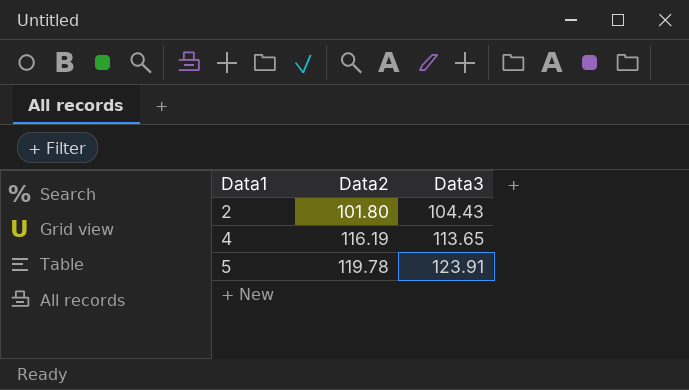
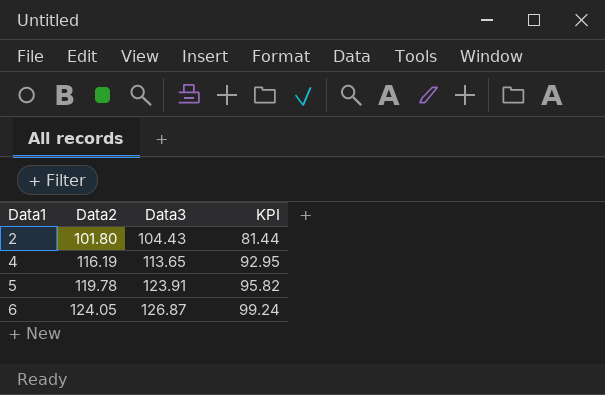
column KPI | formula: none -> [Data2] * 0.8
row 6: none -> 124.05 | 126.87 | 99.24

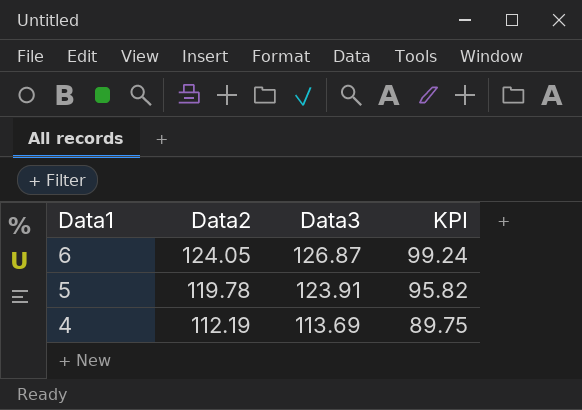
row order: Data1 ascending -> Data1 descending
row 2: 101.80 | 104.43 | 81.44 -> none
4 | Data2: 116.19 -> 112.19
4 | Data3: 113.65 -> 113.69
4 | KPI: 92.95 -> 89.75

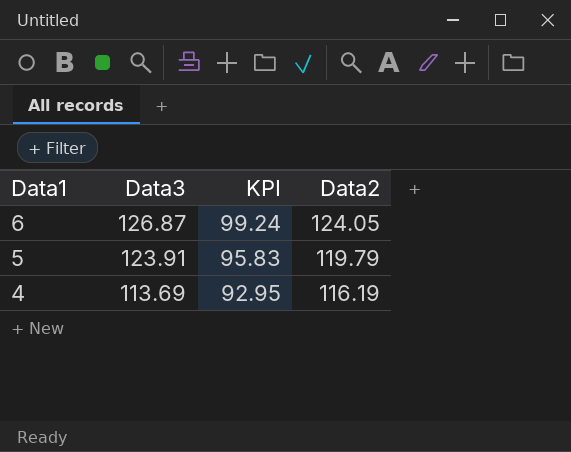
column Data2 | position: 2 -> 4
5 | KPI: 95.82 -> 95.83
5 | Data2: 119.78 -> 119.79
4 | KPI: 89.75 -> 92.95
4 | Data2: 112.19 -> 116.19

